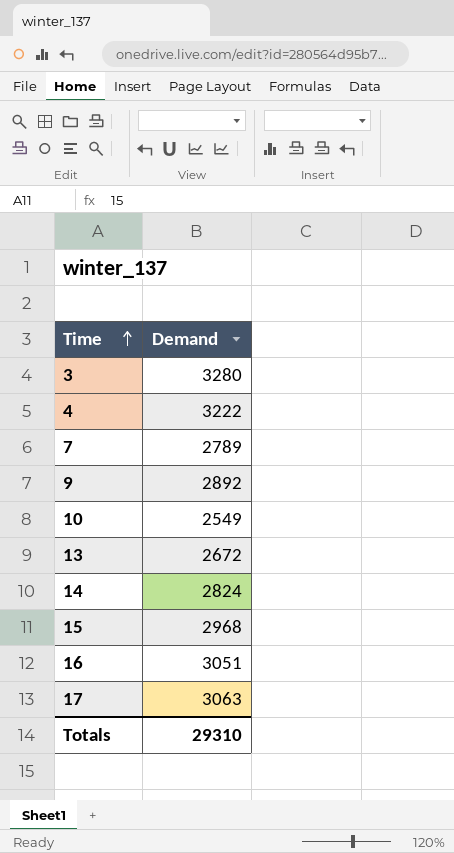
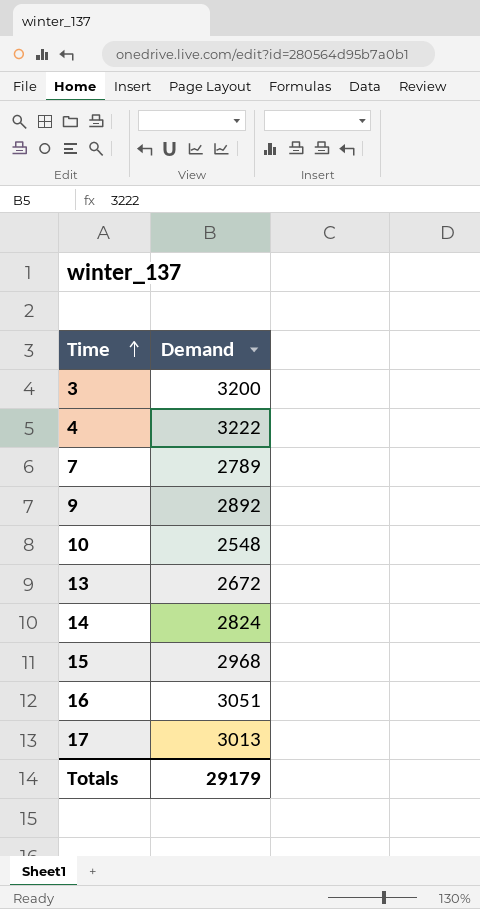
3 | Demand: 3280 -> 3200
10 | Demand: 2549 -> 2548
17 | Demand: 3063 -> 3013
Totals | Demand: 29310 -> 29179

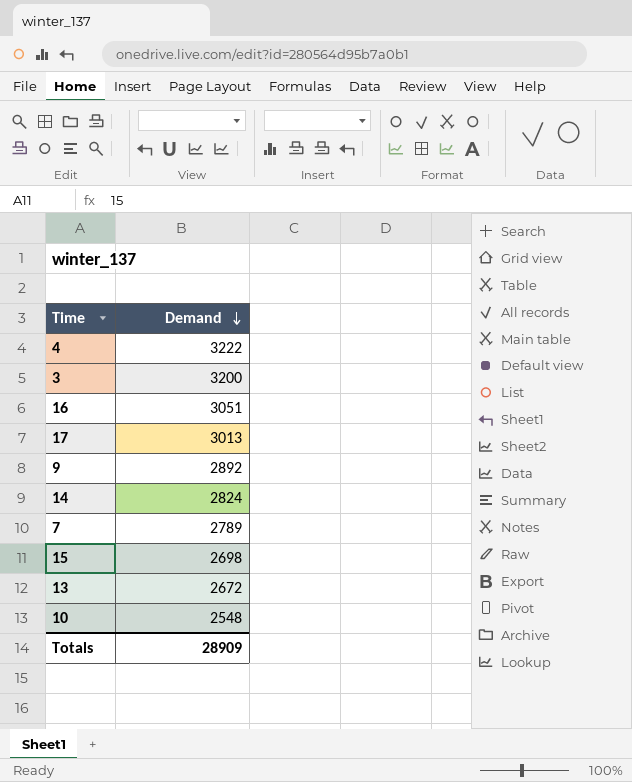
row order: Time ascending -> Demand descending
15 | Demand: 2968 -> 2698
Totals | Demand: 29179 -> 28909

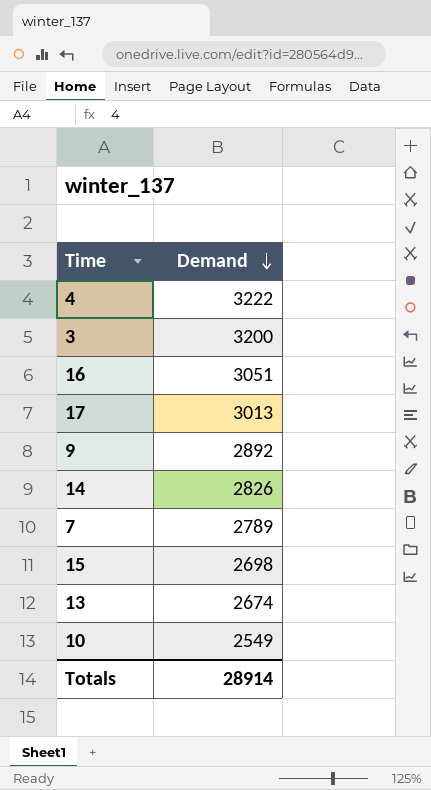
14 | Demand: 2824 -> 2826
13 | Demand: 2672 -> 2674
10 | Demand: 2548 -> 2549
Totals | Demand: 28909 -> 28914

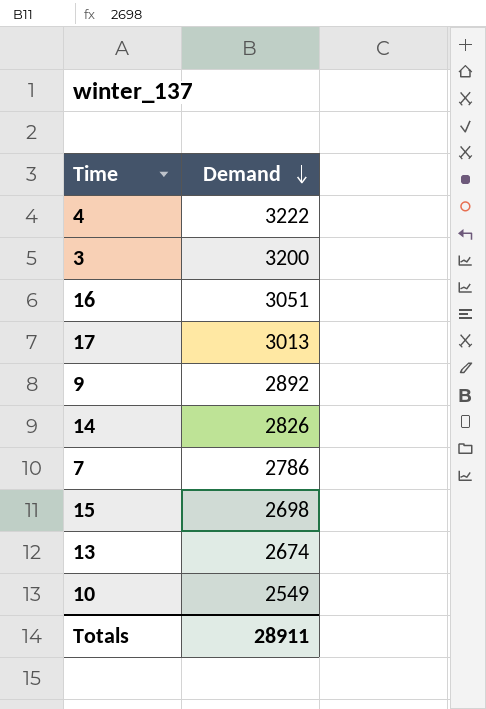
7 | Demand: 2789 -> 2786
Totals | Demand: 28914 -> 28911

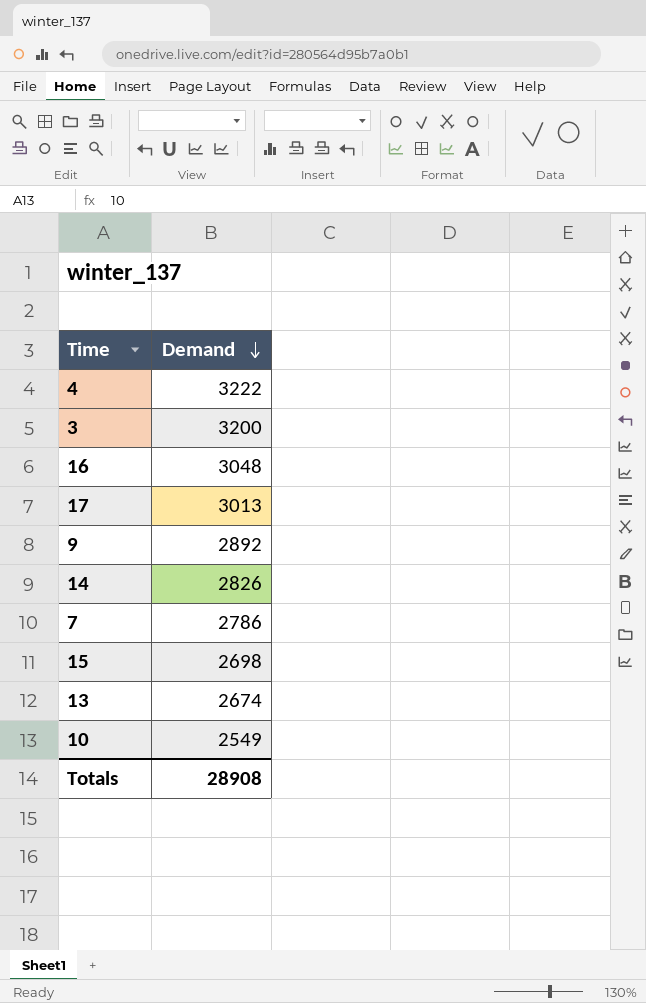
16 | Demand: 3051 -> 3048
Totals | Demand: 28911 -> 28908

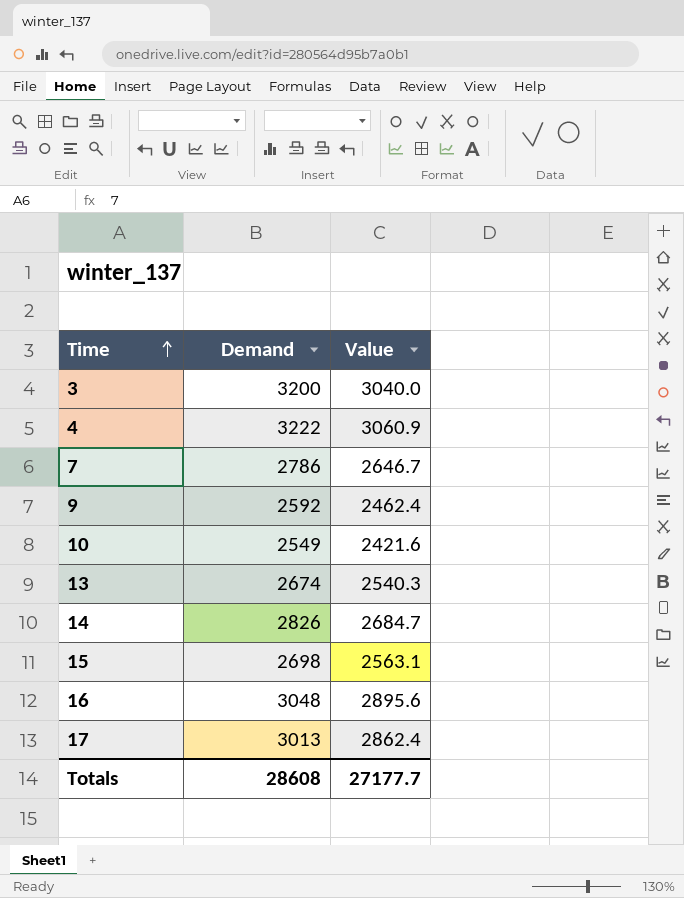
row order: Demand descending -> Time ascending
column Value | formula: none -> [Demand] * 0.95
9 | Demand: 2892 -> 2592
Totals | Demand: 28908 -> 28608

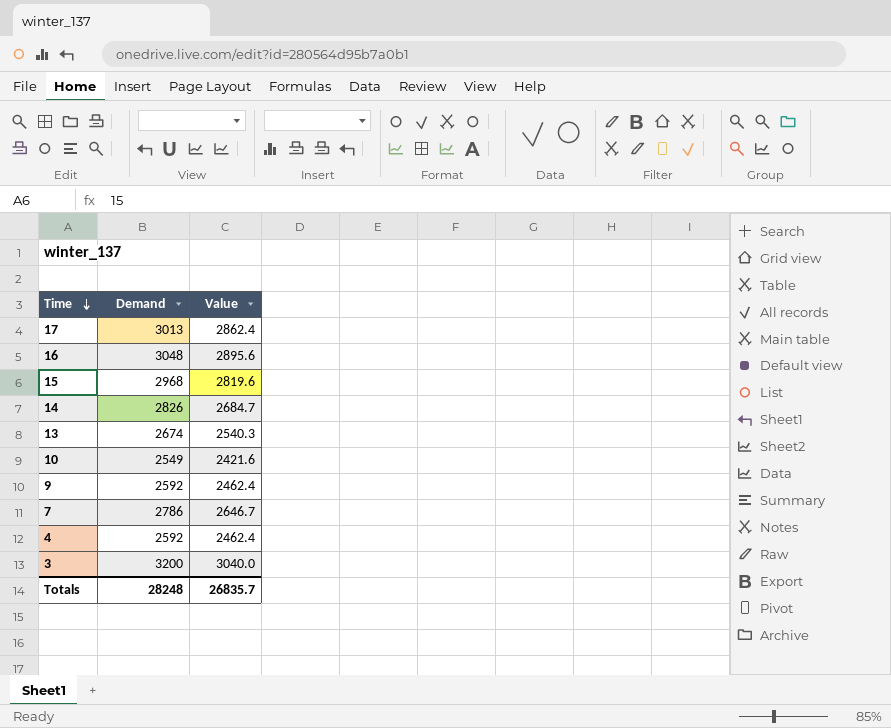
row order: Time ascending -> Time descending
15 | Demand: 2698 -> 2968
15 | Value: 2563.1 -> 2819.6
4 | Demand: 3222 -> 2592
4 | Value: 3060.9 -> 2462.4
Totals | Demand: 28608 -> 28248
Totals | Value: 27177.7 -> 26835.7

